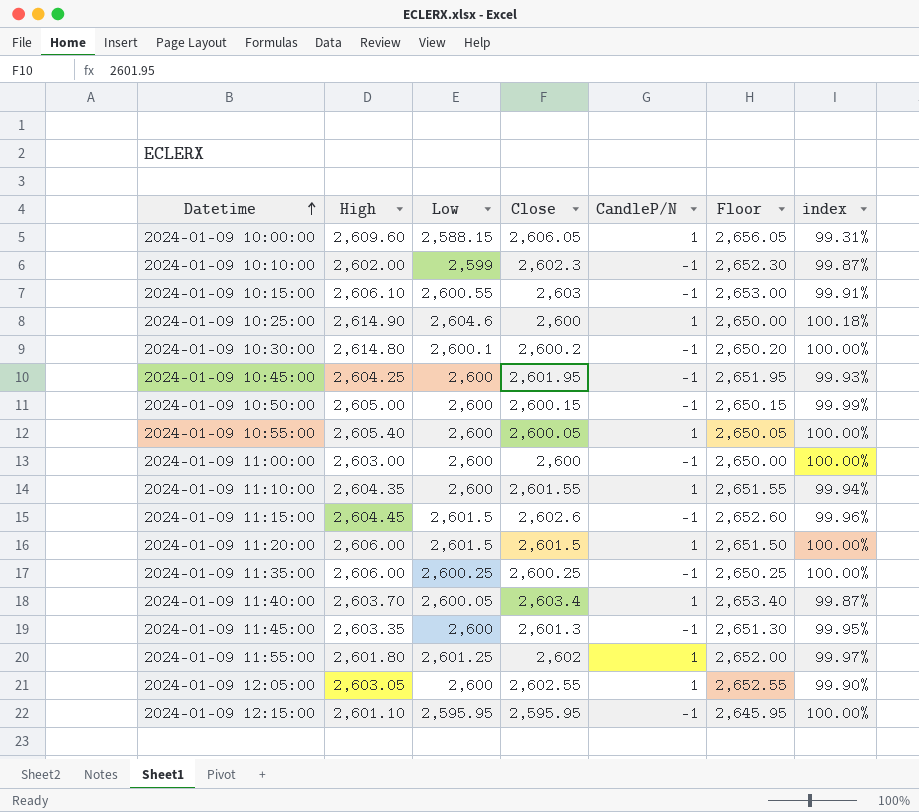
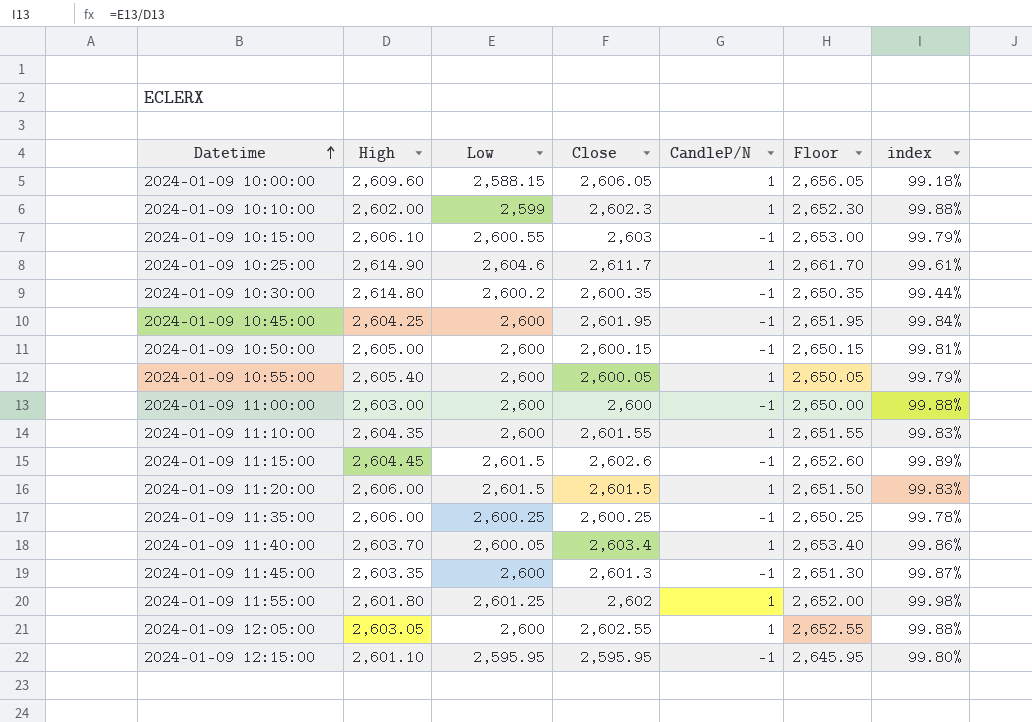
column index | formula: [Low] / [Close] -> [Low] / [High]
2024-01-09 10:10:00 | CandleP/N: -1 -> 1
2024-01-09 10:25:00 | Close: 2,600 -> 2,611.7
2024-01-09 10:25:00 | Floor: 2,650.00 -> 2,661.70
2024-01-09 10:30:00 | Low: 2,600.1 -> 2,600.2
2024-01-09 10:30:00 | Close: 2,600.2 -> 2,600.35
2024-01-09 10:30:00 | Floor: 2,650.20 -> 2,650.35

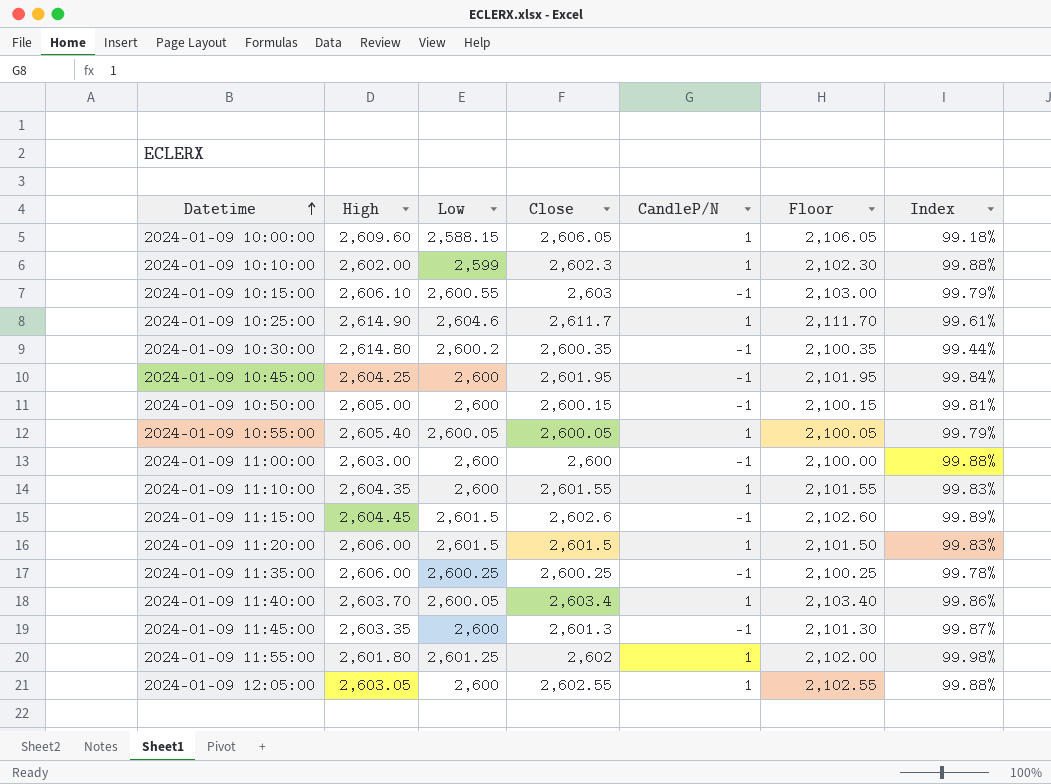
column Floor | formula: [Close] + 50 -> [Close] - 500
column name: index -> Index
row 2024-01-09 12:15:00: 2,601.10 | 2,595.95 | 2,595.95 | -1 | 2,645.95 | 99.80% -> none
2024-01-09 10:55:00 | Low: 2,600 -> 2,600.05

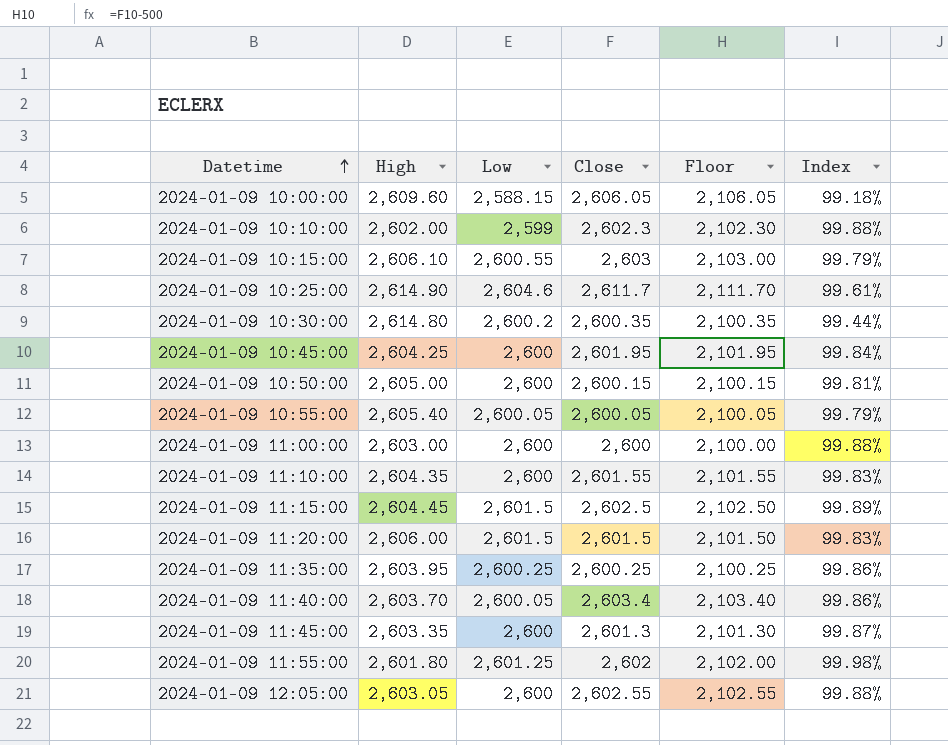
column CandleP/N | position: 5 -> none
2024-01-09 11:15:00 | Close: 2,602.6 -> 2,602.5
2024-01-09 11:15:00 | Floor: 2,102.60 -> 2,102.50
2024-01-09 11:35:00 | High: 2,606.00 -> 2,603.95
2024-01-09 11:35:00 | Index: 99.78% -> 99.86%

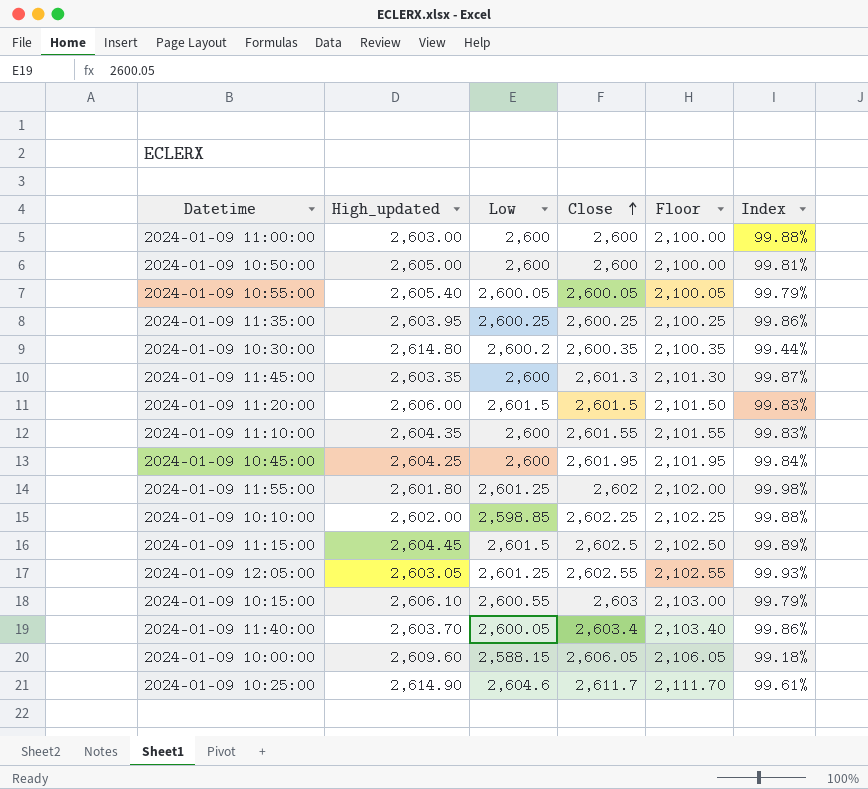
row order: Datetime ascending -> Close ascending
column name: High -> High_updated
2024-01-09 10:50:00 | Close: 2,600.15 -> 2,600
2024-01-09 10:50:00 | Floor: 2,100.15 -> 2,100.00
2024-01-09 10:10:00 | Low: 2,599 -> 2,598.85
2024-01-09 10:10:00 | Close: 2,602.3 -> 2,602.25
2024-01-09 10:10:00 | Floor: 2,102.30 -> 2,102.25
2024-01-09 12:05:00 | Low: 2,600 -> 2,601.25
2024-01-09 12:05:00 | Index: 99.88% -> 99.93%

